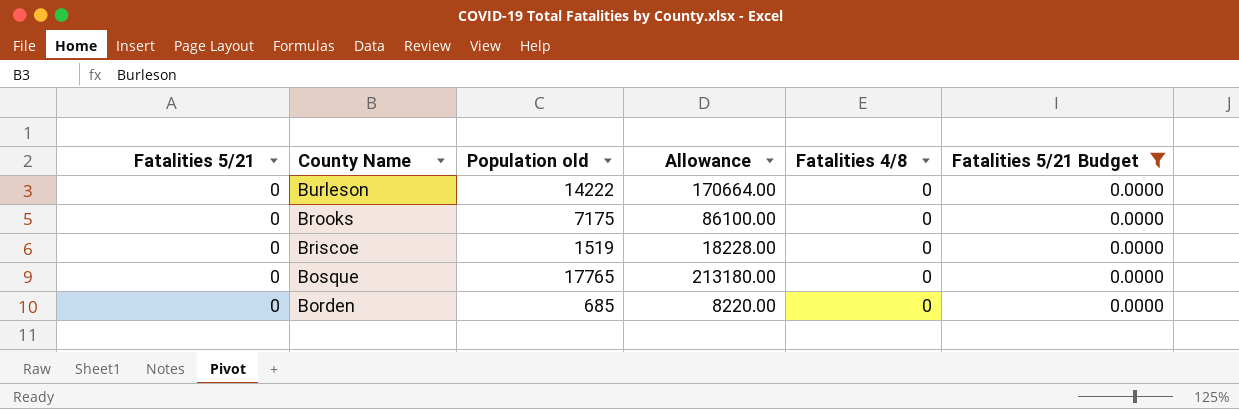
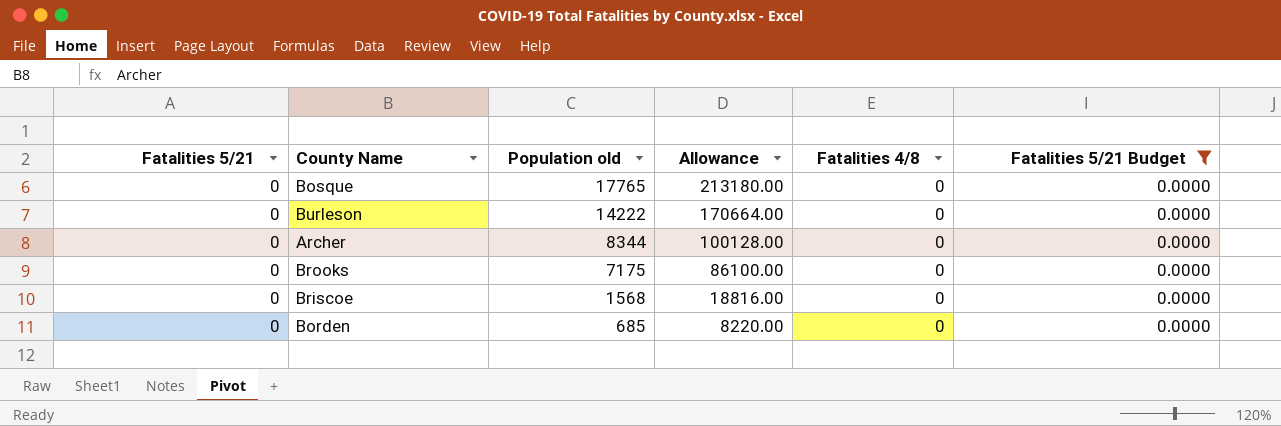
row order: County Name descending -> Population old descending
row Archer: none -> 0 | 8344 | 100128.00 | 0 | 0.0000
Briscoe | Population old: 1519 -> 1568
Briscoe | Allowance: 18228.00 -> 18816.00

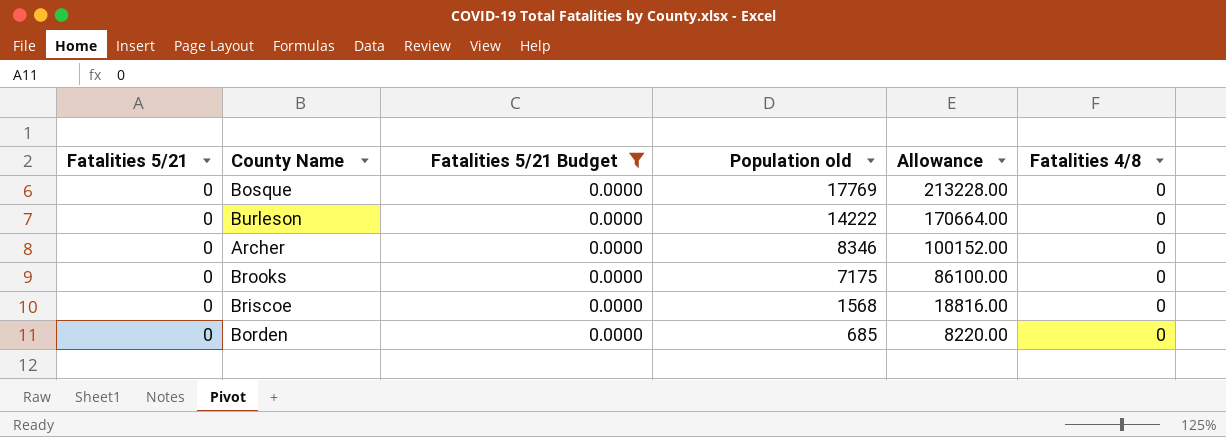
column Fatalities 5/21 Budget | position: 6 -> 3
Bosque | Population old: 17765 -> 17769
Bosque | Allowance: 213180.00 -> 213228.00
Archer | Population old: 8344 -> 8346
Archer | Allowance: 100128.00 -> 100152.00

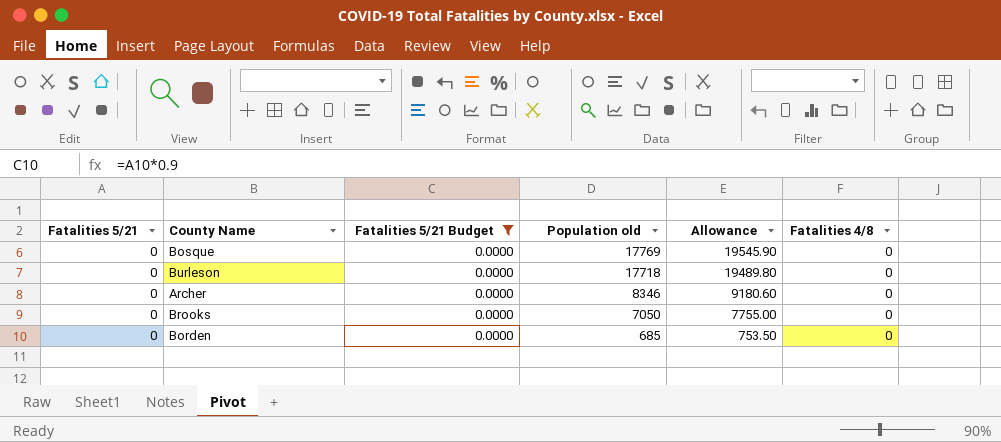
column Allowance | formula: [Population old] * 12 -> [Population old] * 1.1
row Briscoe: 0 | 0.0000 | 1568 | 18816.00 | 0 -> none
Burleson | Population old: 14222 -> 17718
Brooks | Population old: 7175 -> 7050

